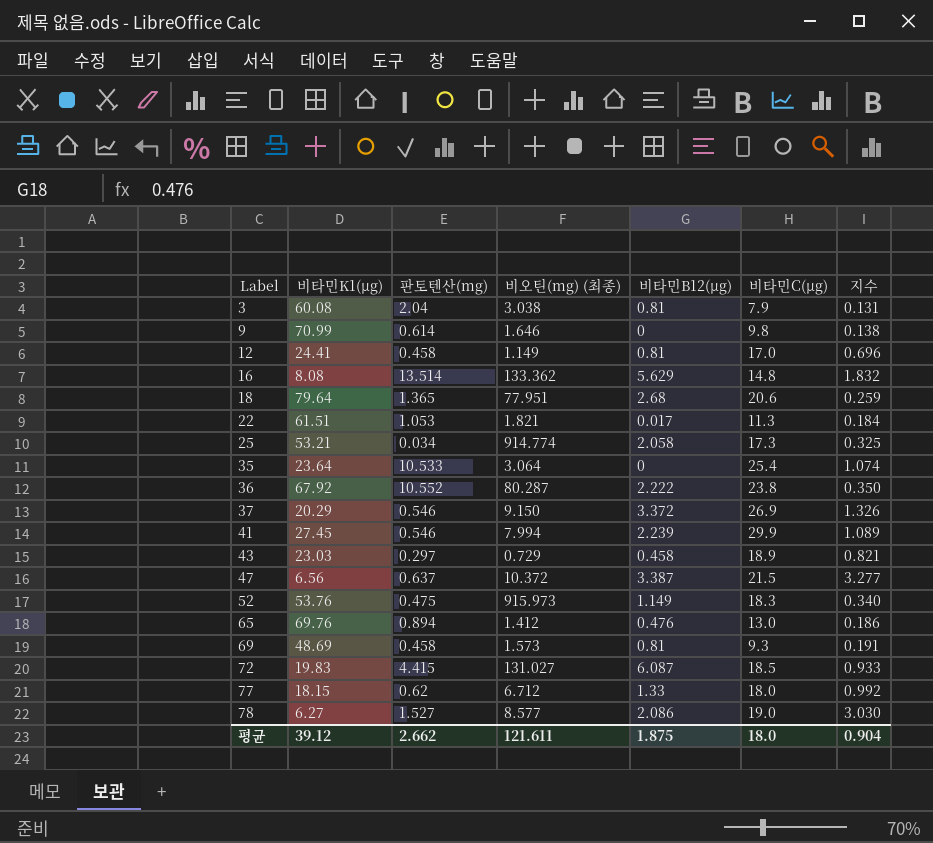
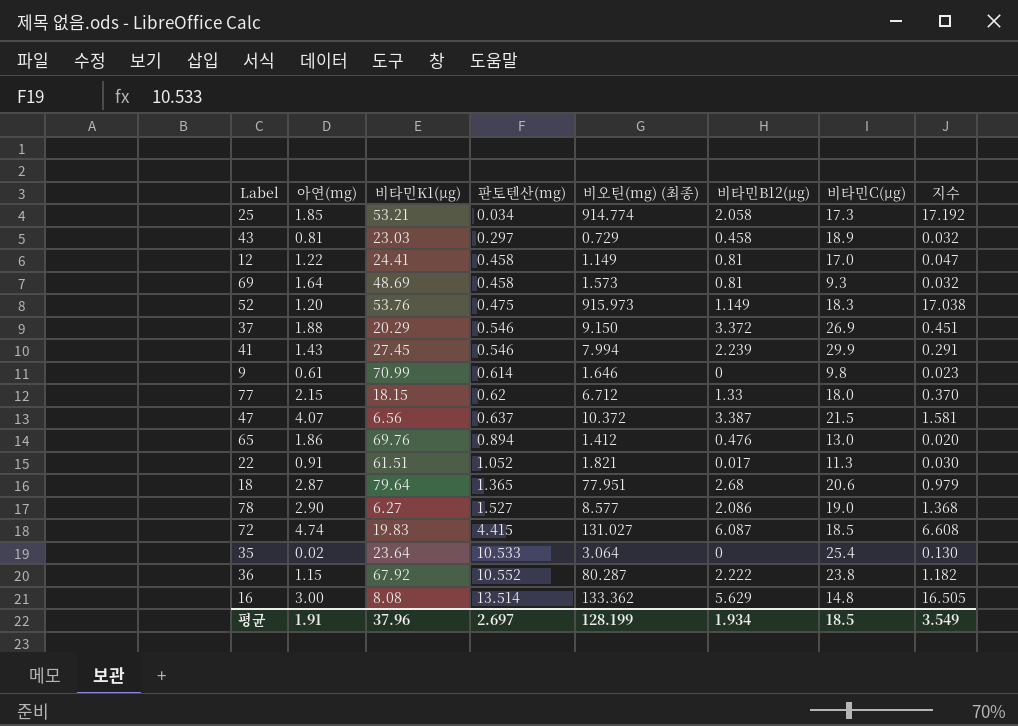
row order: Label ascending -> 판토텐산(mg) ascending
column 아연(mg) | position: none -> 2
column 지수 | formula: [비타민C(μg)] / [비타민K1(μg)] -> [비오틴(mg) (최종)] / [비타민K1(μg)]
row 3: 60.08 | 2.04 | 3.038 | 0.81 | 7.9 | 0.131 -> none
22 | 판토텐산(mg): 1.053 -> 1.052
평균 | 비타민K1(μg): 39.12 -> 37.96
평균 | 판토텐산(mg): 2.662 -> 2.697
평균 | 비오틴(mg) (최종): 121.611 -> 128.199
평균 | 비타민B12(μg): 1.875 -> 1.934
평균 | 비타민C(μg): 18.0 -> 18.5
평균 | 지수: 0.904 -> 3.549

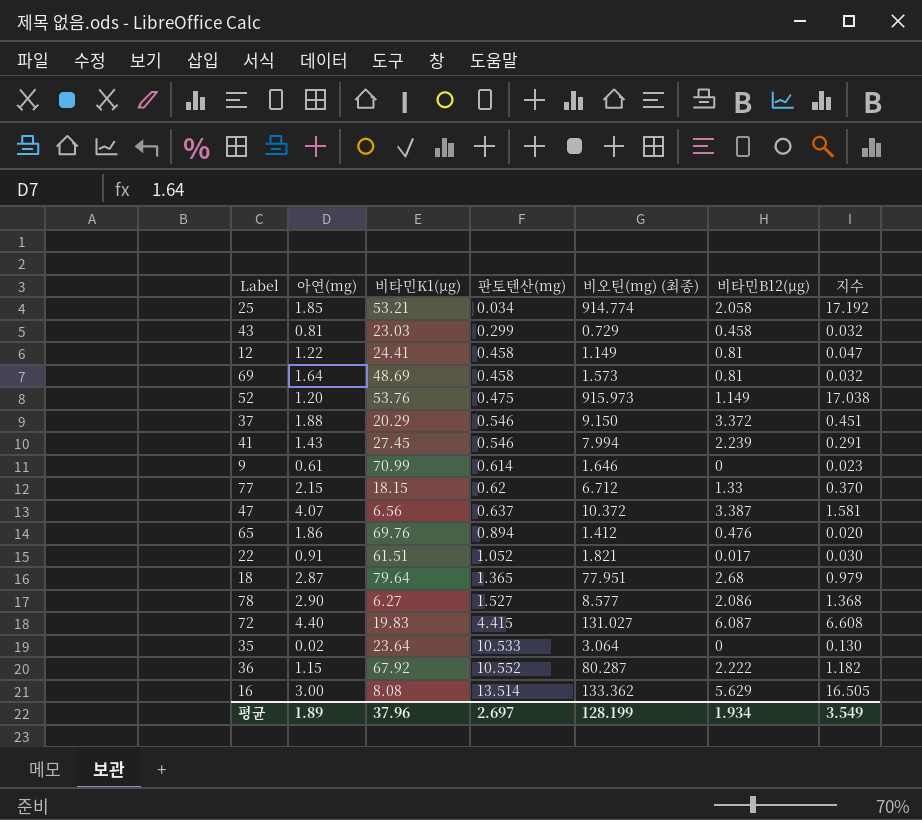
column 비타민C(μg) | position: 7 -> none
43 | 판토텐산(mg): 0.297 -> 0.299
72 | 아연(mg): 4.74 -> 4.40
평균 | 아연(mg): 1.91 -> 1.89

